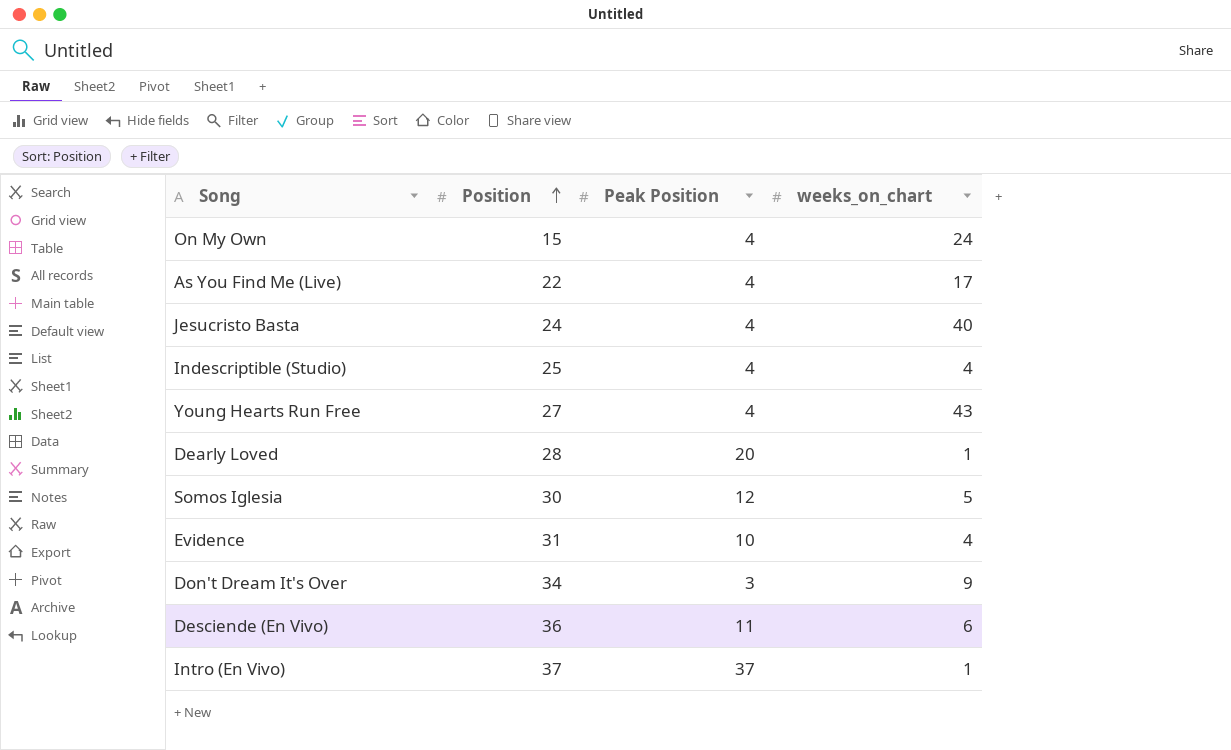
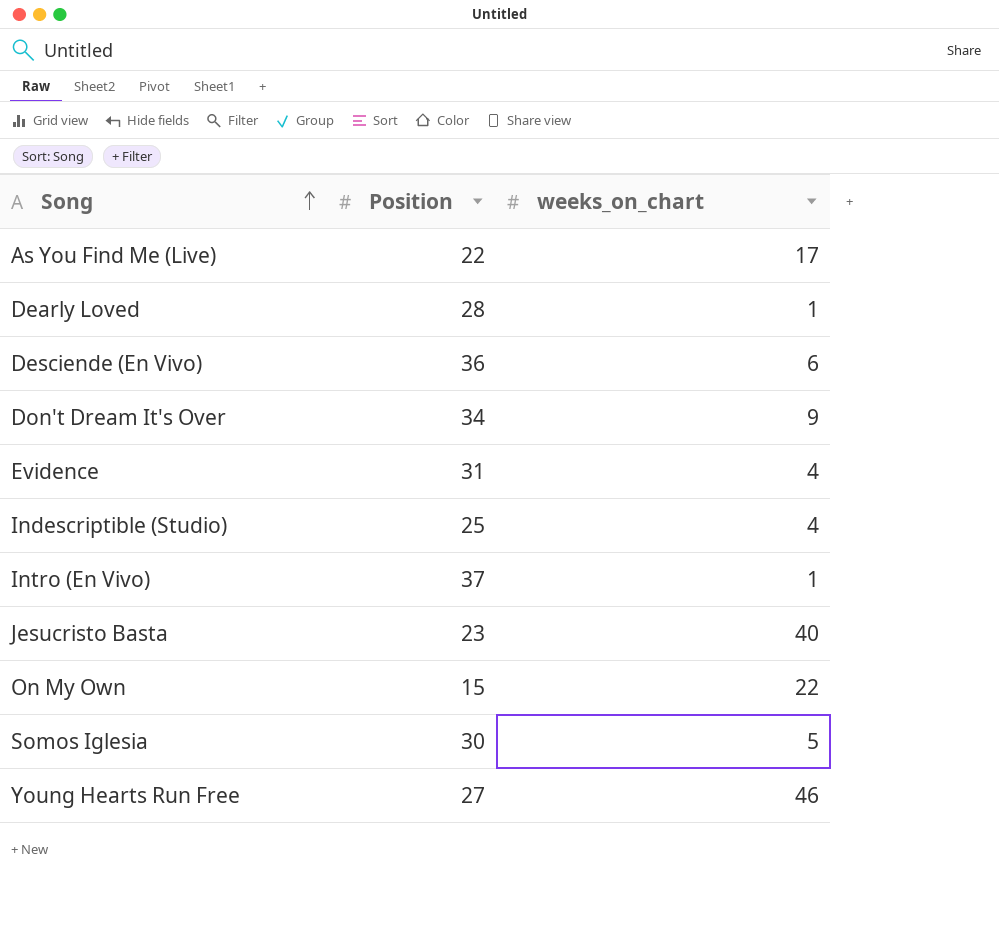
row order: Position ascending -> Song ascending
column Peak Position | position: 3 -> none
Jesucristo Basta | Position: 24 -> 23
On My Own | weeks_on_chart: 24 -> 22
Young Hearts Run Free | weeks_on_chart: 43 -> 46

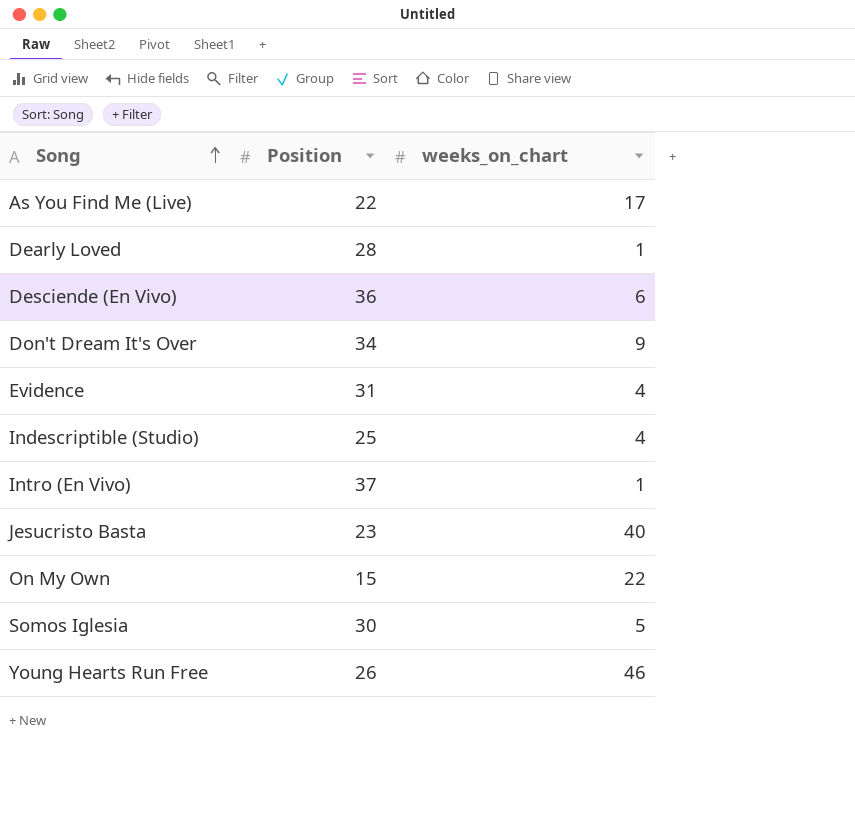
Young Hearts Run Free | Position: 27 -> 26

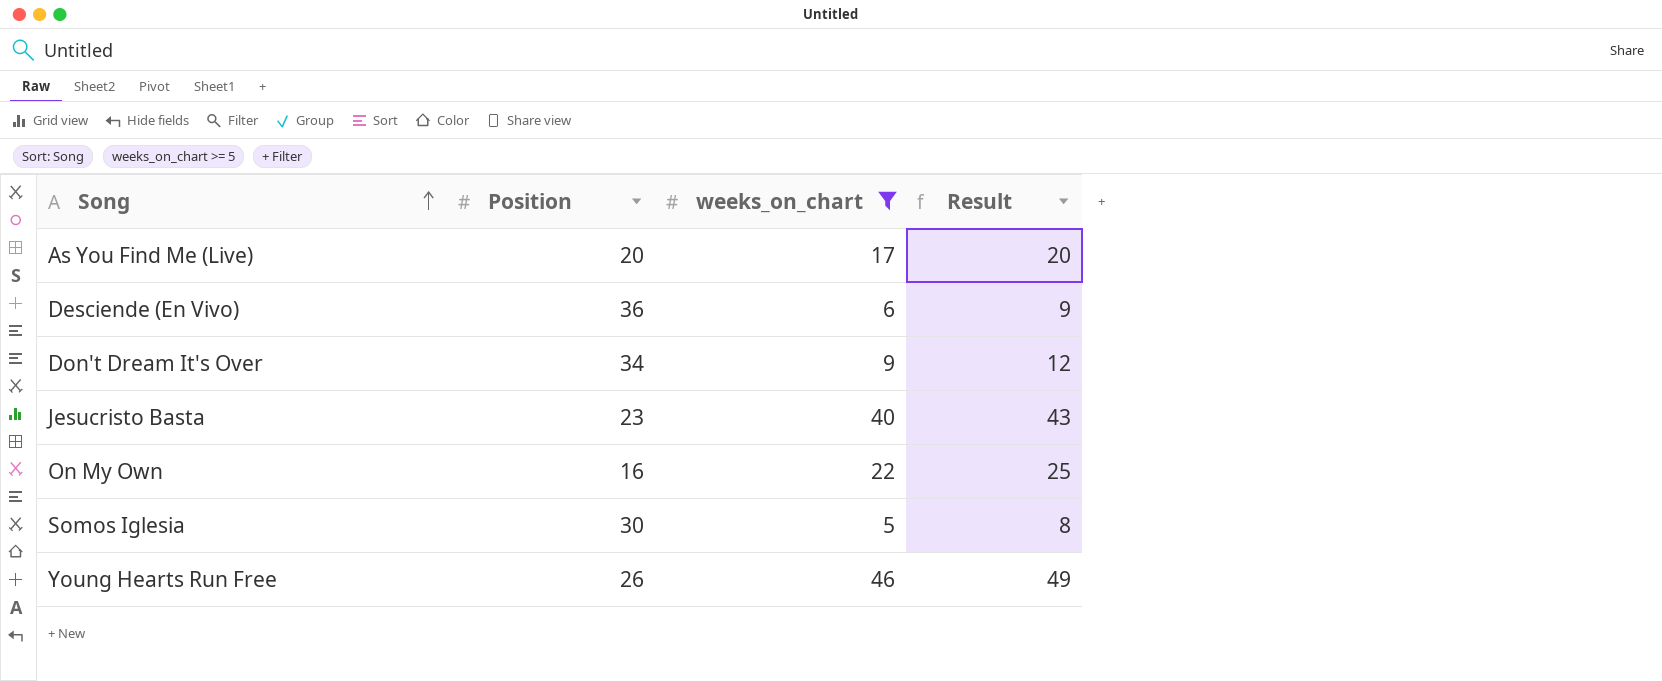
filter: none -> weeks_on_chart >= 5
column Result | formula: none -> [weeks_on_chart] + 3
As You Find Me (Live) | Position: 22 -> 20
On My Own | Position: 15 -> 16

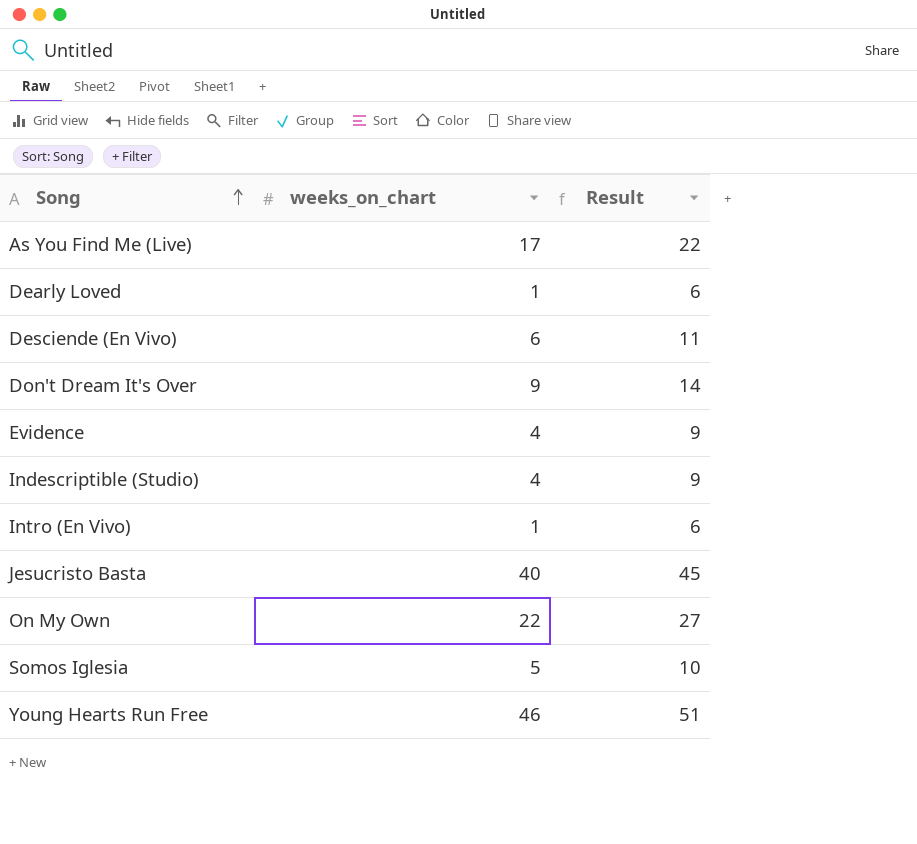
filter: weeks_on_chart >= 5 -> none
column Position | position: 2 -> none
column Result | formula: [weeks_on_chart] + 3 -> [weeks_on_chart] + 5

